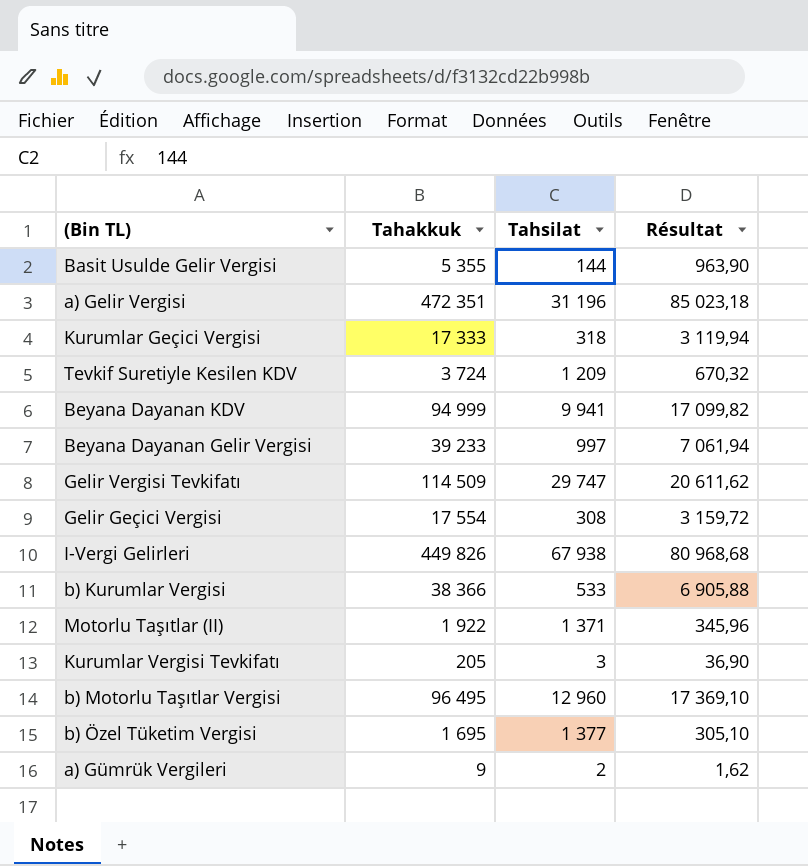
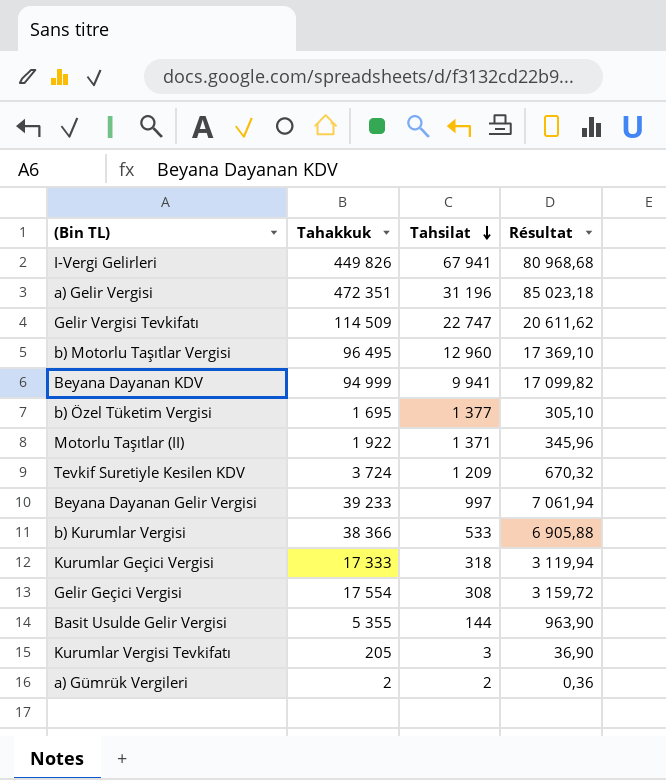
row order: none -> Tahsilat descending
I-Vergi Gelirleri | Tahsilat: 67 938 -> 67 941
Gelir Vergisi Tevkifatı | Tahsilat: 29 747 -> 22 747
a) Gümrük Vergileri | Tahakkuk: 9 -> 2
a) Gümrük Vergileri | Résultat: 1,62 -> 0,36

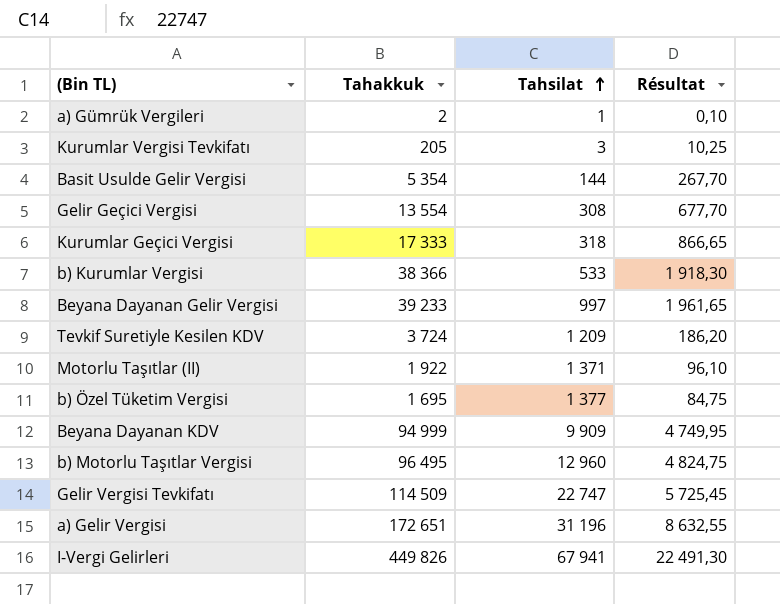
row order: Tahsilat descending -> Tahsilat ascending
column Résultat | formula: [Tahakkuk] * 0,18 -> [Tahakkuk] * 0,05
a) Gümrük Vergileri | Tahsilat: 2 -> 1
Basit Usulde Gelir Vergisi | Tahakkuk: 5 355 -> 5 354
Gelir Geçici Vergisi | Tahakkuk: 17 554 -> 13 554
Beyana Dayanan KDV | Tahsilat: 9 941 -> 9 909
a) Gelir Vergisi | Tahakkuk: 472 351 -> 172 651

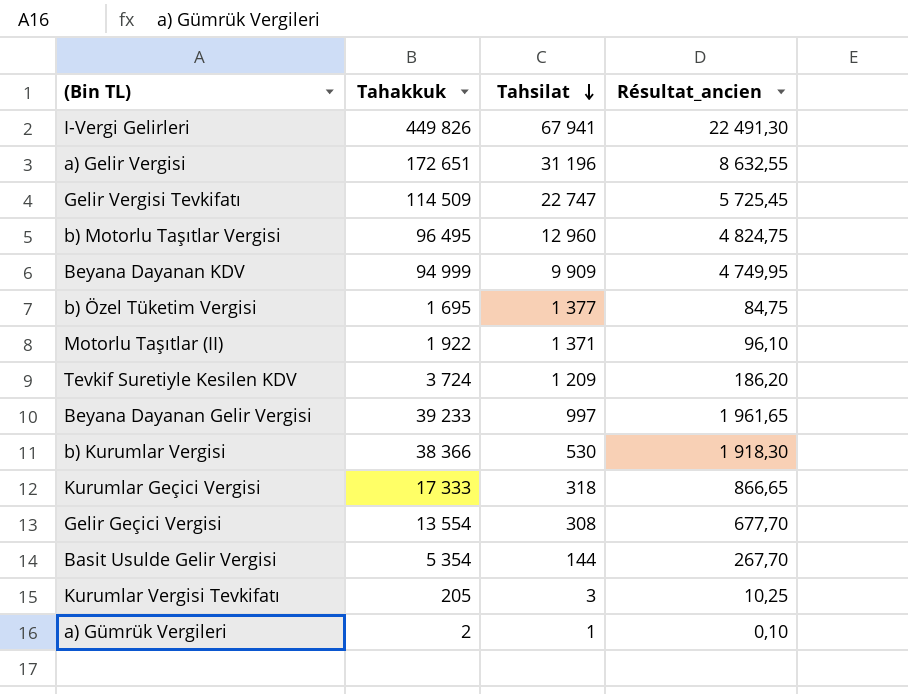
row order: Tahsilat ascending -> Tahsilat descending
column name: Résultat -> Résultat_ancien
b) Kurumlar Vergisi | Tahsilat: 533 -> 530

